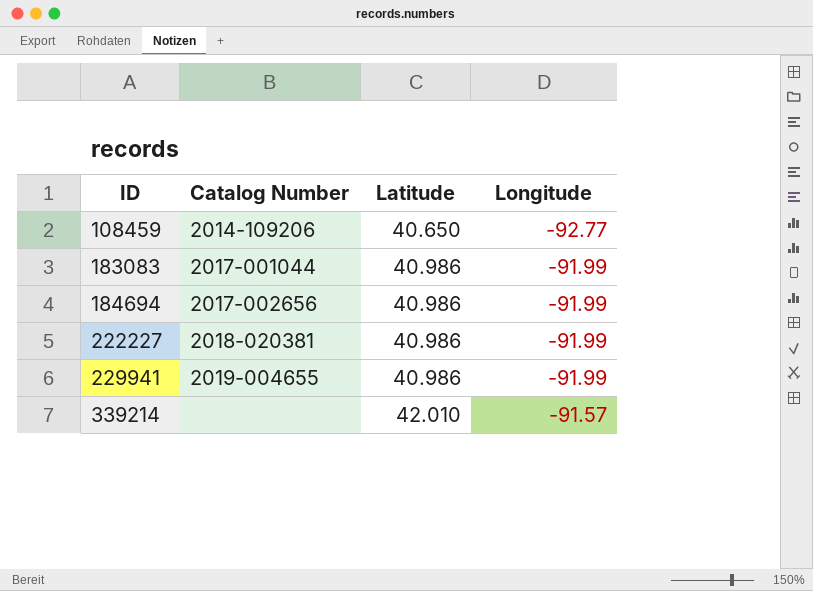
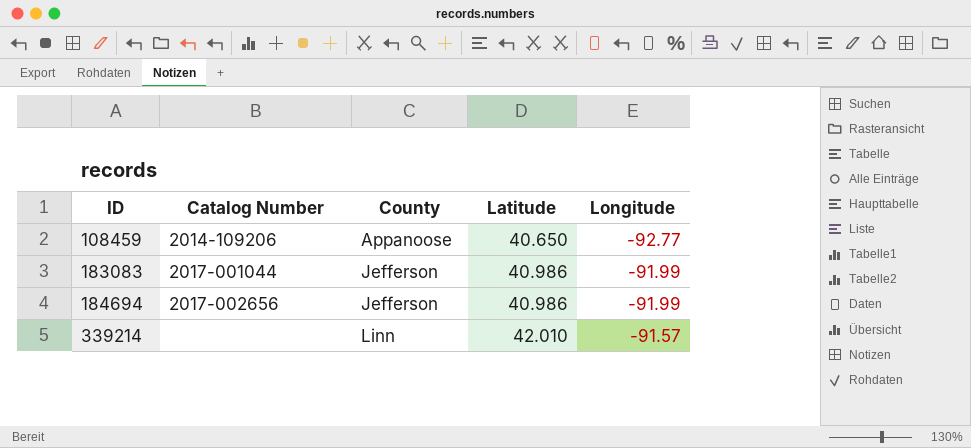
column County | position: none -> 3
row 222227: 2018-020381 | 40.986 | -91.99 -> none
row 229941: 2019-004655 | 40.986 | -91.99 -> none

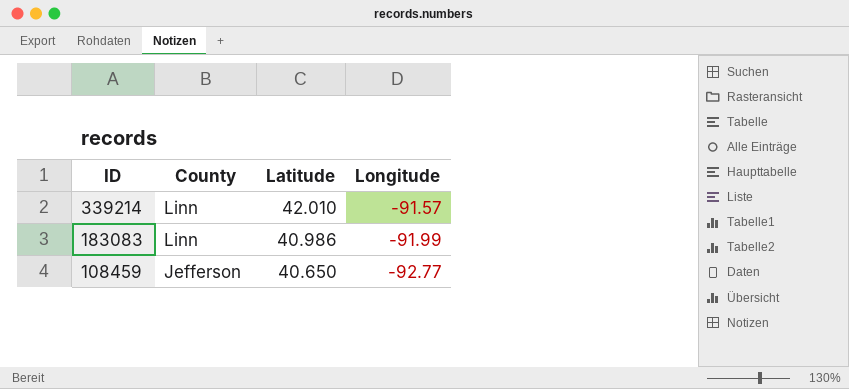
row order: ID ascending -> ID descending
column Catalog Number | position: 2 -> none
row 184694: 2017-002656 | Jefferson | 40.986 | -91.99 -> none
183083 | County: Jefferson -> Linn
108459 | County: Appanoose -> Jefferson

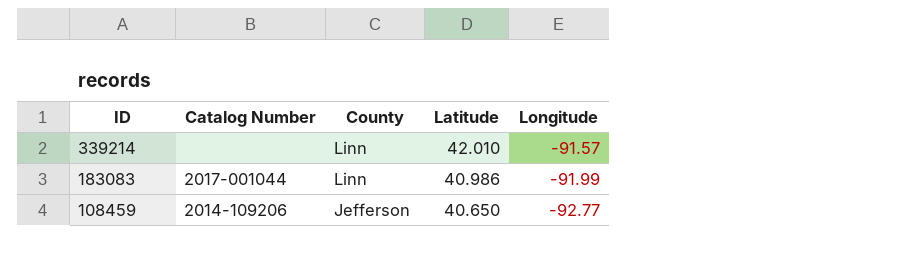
column Catalog Number | position: none -> 2

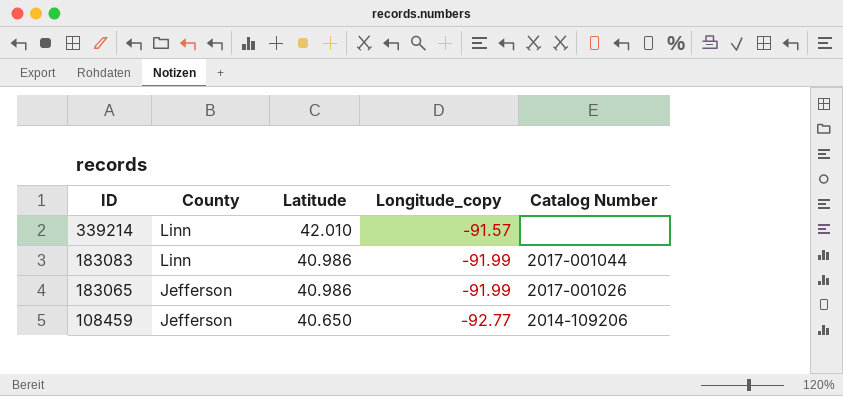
column name: Longitude -> Longitude_copy
column Catalog Number | position: 2 -> 5
row 183065: none -> Jefferson | 40.986 | -91.99 | 2017-001026

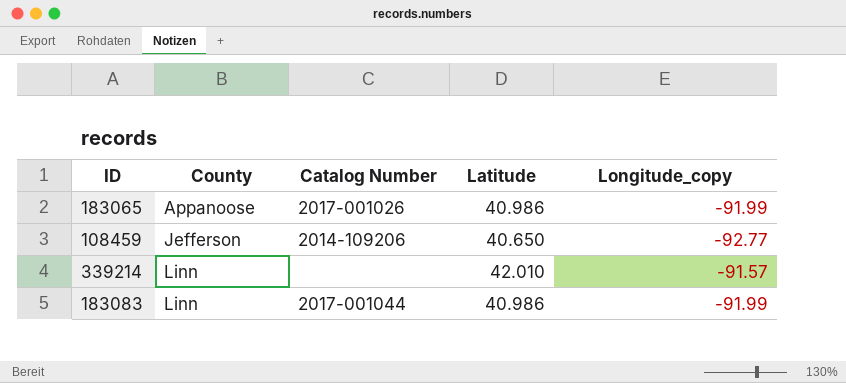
row order: ID descending -> County ascending
column Catalog Number | position: 5 -> 3
183065 | County: Jefferson -> Appanoose

